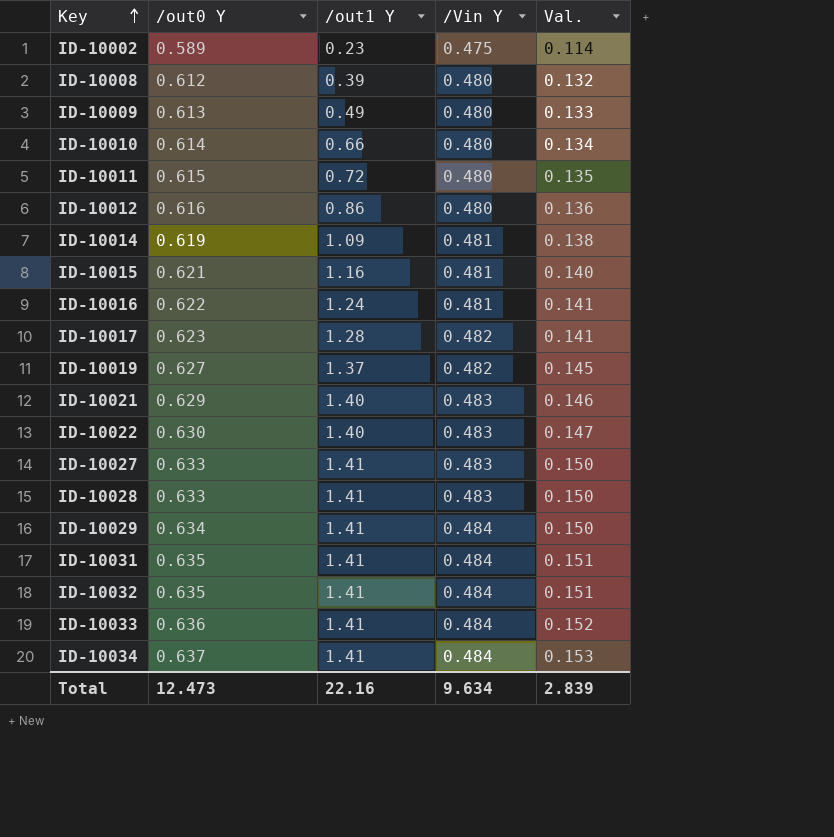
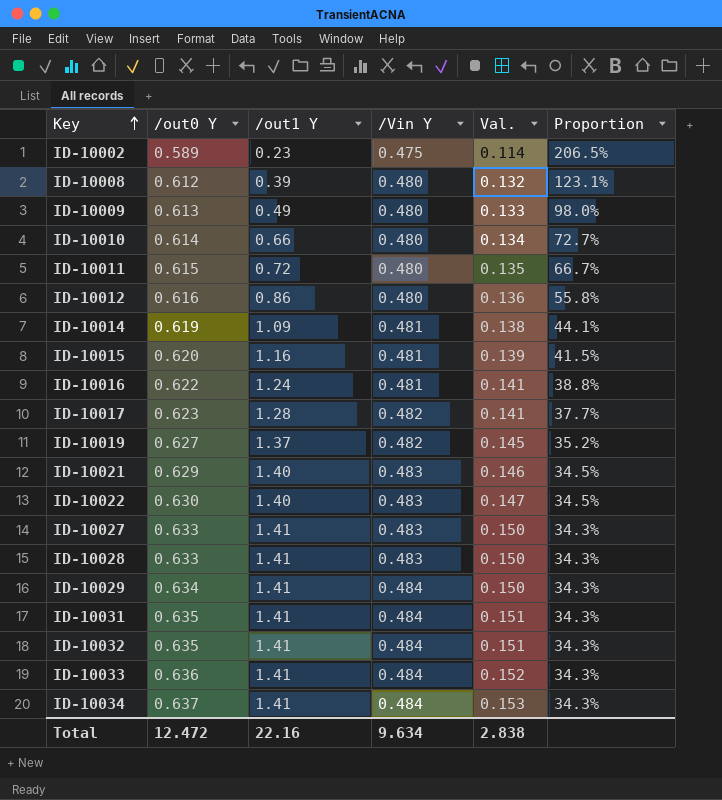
column Proportion | formula: none -> [/Vin Y] / [/out1 Y]
ID-10015 | /out0 Y: 0.621 -> 0.620
ID-10015 | Val.: 0.140 -> 0.139
Total | /out0 Y: 12.473 -> 12.472
Total | Val.: 2.839 -> 2.838

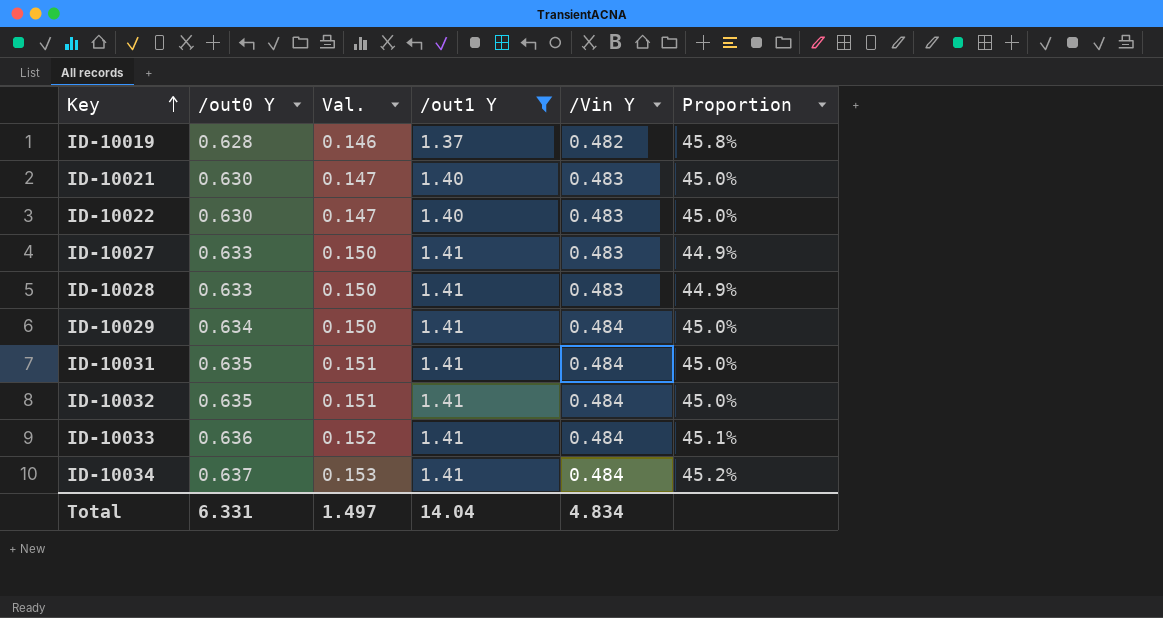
filter: none -> /out1 Y >= 1.37
column Val. | position: 5 -> 3
column Proportion | formula: [/Vin Y] / [/out1 Y] -> [/out0 Y] / [/out1 Y]
ID-10019 | /out0 Y: 0.627 -> 0.628
ID-10019 | Val.: 0.145 -> 0.146
ID-10021 | /out0 Y: 0.629 -> 0.630
ID-10021 | Val.: 0.146 -> 0.147
Total | /out0 Y: 12.472 -> 6.331
Total | Val.: 2.838 -> 1.497
Total | /out1 Y: 22.16 -> 14.04
Total | /Vin Y: 9.634 -> 4.834

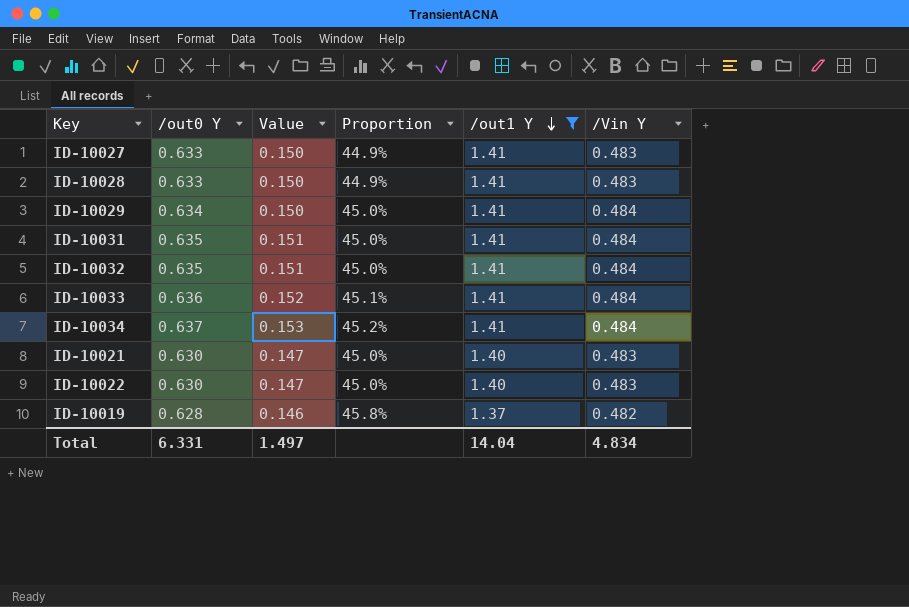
row order: Key ascending -> /out1 Y descending
column name: Val. -> Value
column Proportion | position: 6 -> 4

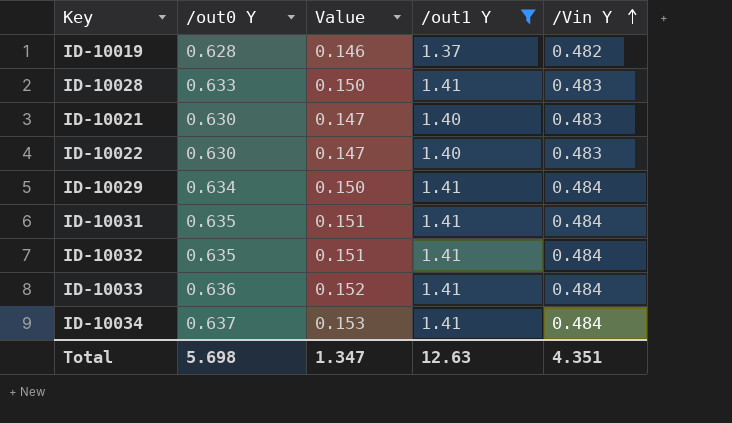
row order: /out1 Y descending -> /Vin Y ascending
column Proportion | formula: [/out0 Y] / [/out1 Y] -> none
row ID-10027: 0.633 | 0.150 | 44.9% | 1.41 | 0.483 -> none
Total | /out0 Y: 6.331 -> 5.698
Total | Value: 1.497 -> 1.347
Total | /out1 Y: 14.04 -> 12.63
Total | /Vin Y: 4.834 -> 4.351

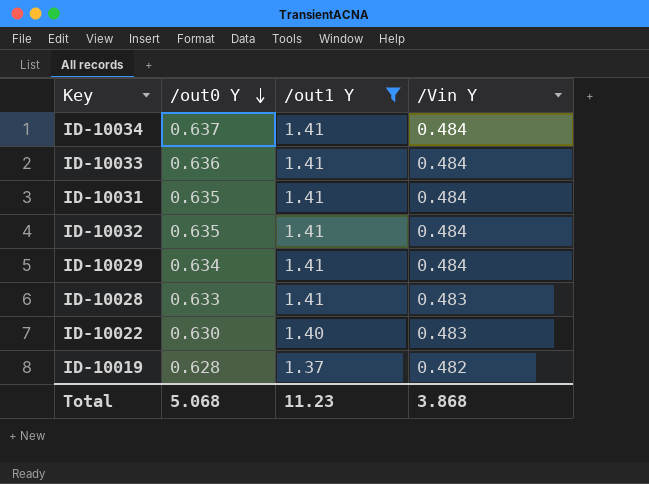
row order: /Vin Y ascending -> /out0 Y descending
column Value | formula: [/out0 Y] - [/Vin Y] -> none
row ID-10021: 0.630 | 0.147 | 1.40 | 0.483 -> none
Total | /out0 Y: 5.698 -> 5.068
Total | /out1 Y: 12.63 -> 11.23
Total | /Vin Y: 4.351 -> 3.868

